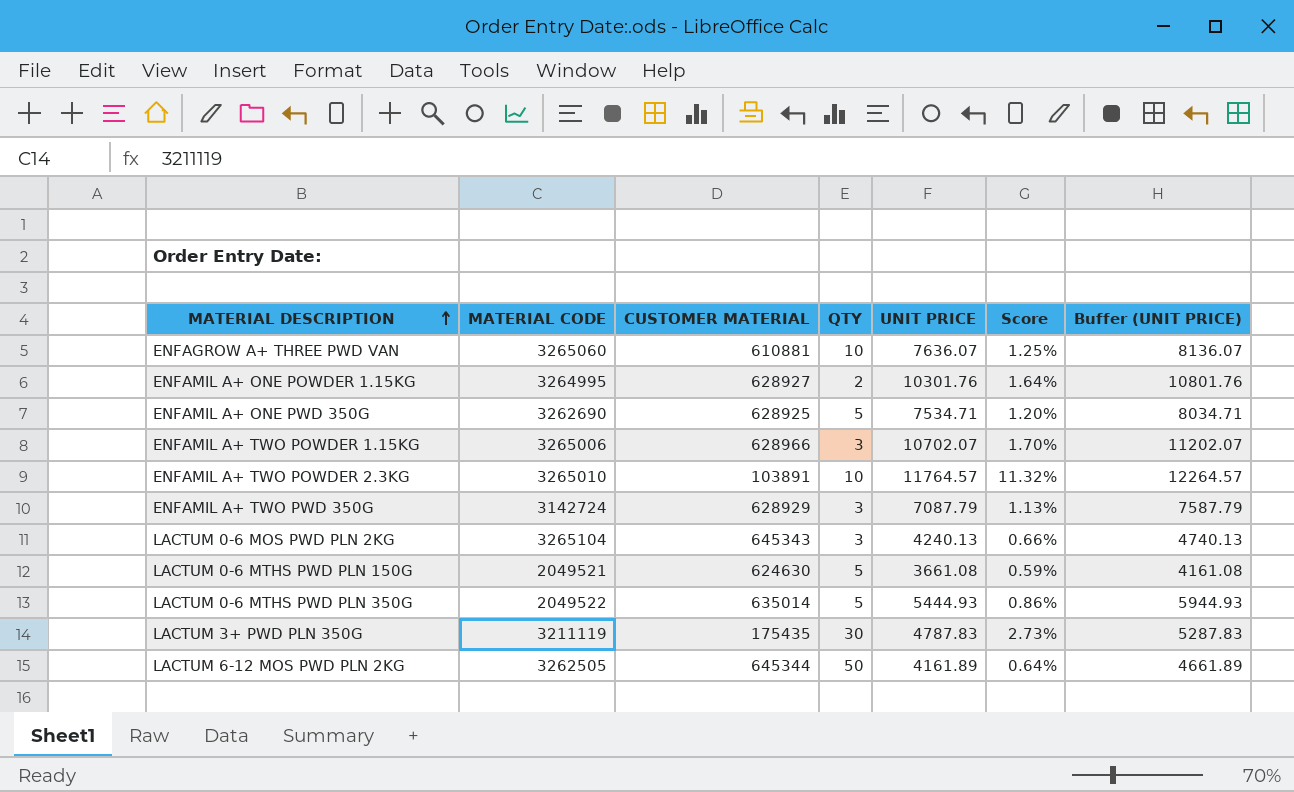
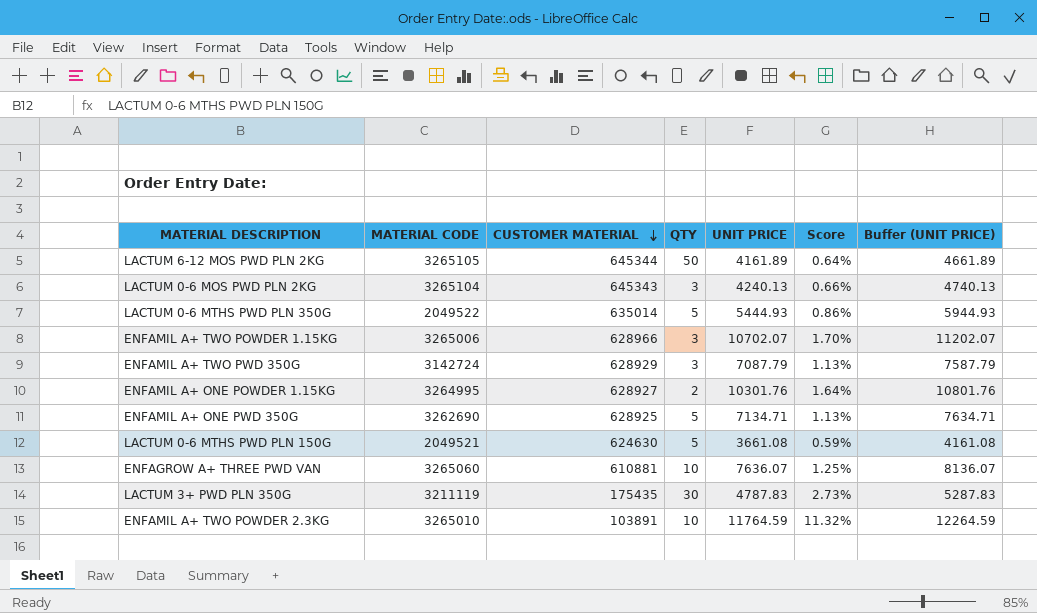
row order: MATERIAL DESCRIPTION ascending -> CUSTOMER MATERIAL descending
LACTUM 6-12 MOS PWD PLN 2KG | MATERIAL CODE: 3262505 -> 3265105
ENFAMIL A+ ONE PWD 350G | UNIT PRICE: 7534.71 -> 7134.71
ENFAMIL A+ ONE PWD 350G | Score: 1.20% -> 1.13%
ENFAMIL A+ ONE PWD 350G | Buffer (UNIT PRICE): 8034.71 -> 7634.71
ENFAMIL A+ TWO POWDER 2.3KG | UNIT PRICE: 11764.57 -> 11764.59
ENFAMIL A+ TWO POWDER 2.3KG | Buffer (UNIT PRICE): 12264.57 -> 12264.59

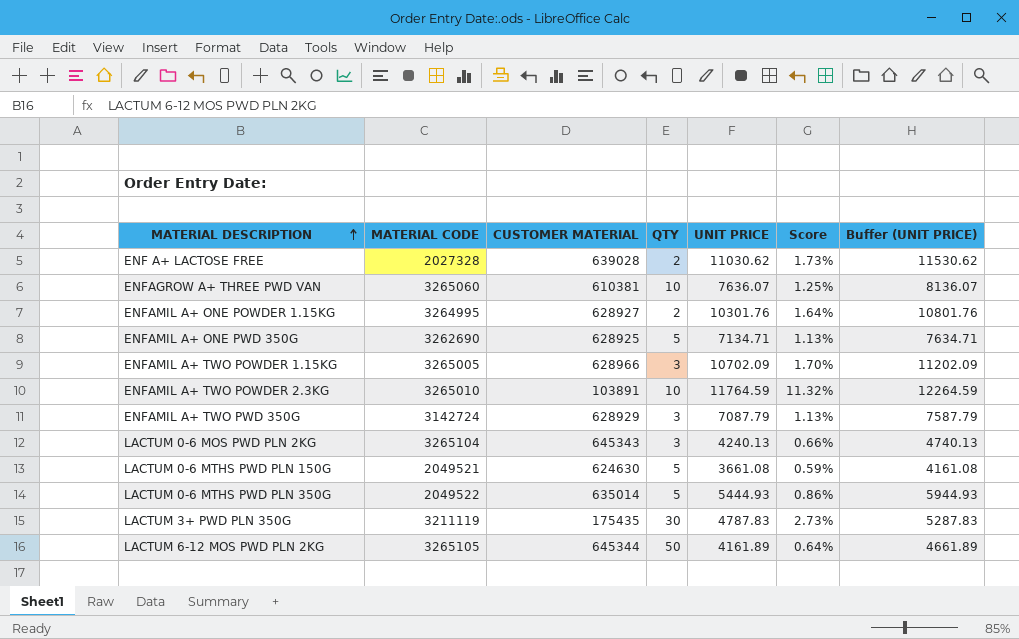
row order: CUSTOMER MATERIAL descending -> MATERIAL DESCRIPTION ascending
row ENF A+ LACTOSE FREE: none -> 2027328 | 639028 | 2 | 11030.62 | 1.73% | 11530.62
ENFAGROW A+ THREE PWD VAN | CUSTOMER MATERIAL: 610881 -> 610381
ENFAMIL A+ TWO POWDER 1.15KG | MATERIAL CODE: 3265006 -> 3265005
ENFAMIL A+ TWO POWDER 1.15KG | UNIT PRICE: 10702.07 -> 10702.09
ENFAMIL A+ TWO POWDER 1.15KG | Buffer (UNIT PRICE): 11202.07 -> 11202.09

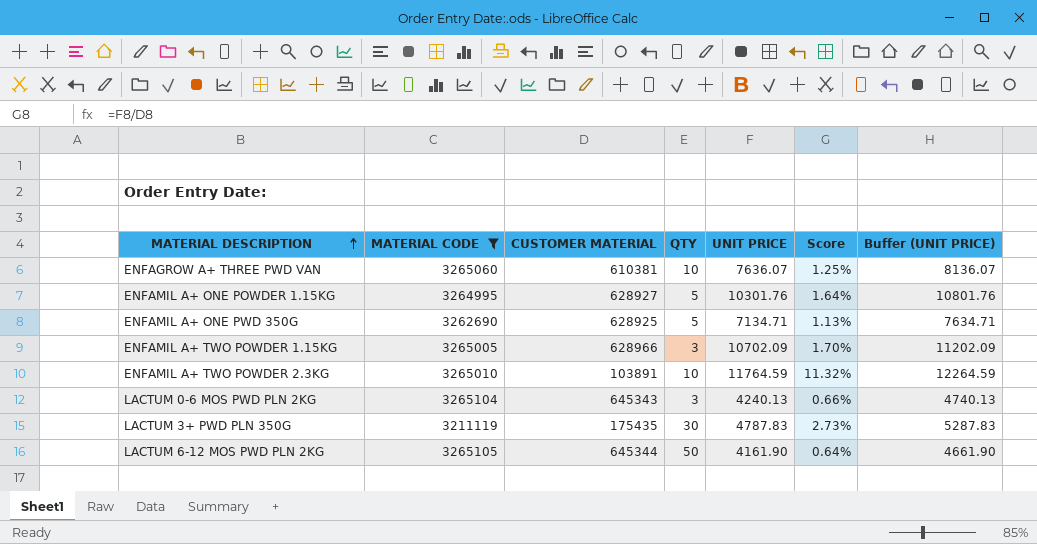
filter: none -> MATERIAL CODE >= 3211119
ENFAMIL A+ ONE POWDER 1.15KG | QTY: 2 -> 5
LACTUM 6-12 MOS PWD PLN 2KG | UNIT PRICE: 4161.89 -> 4161.90
LACTUM 6-12 MOS PWD PLN 2KG | Buffer (UNIT PRICE): 4661.89 -> 4661.90

